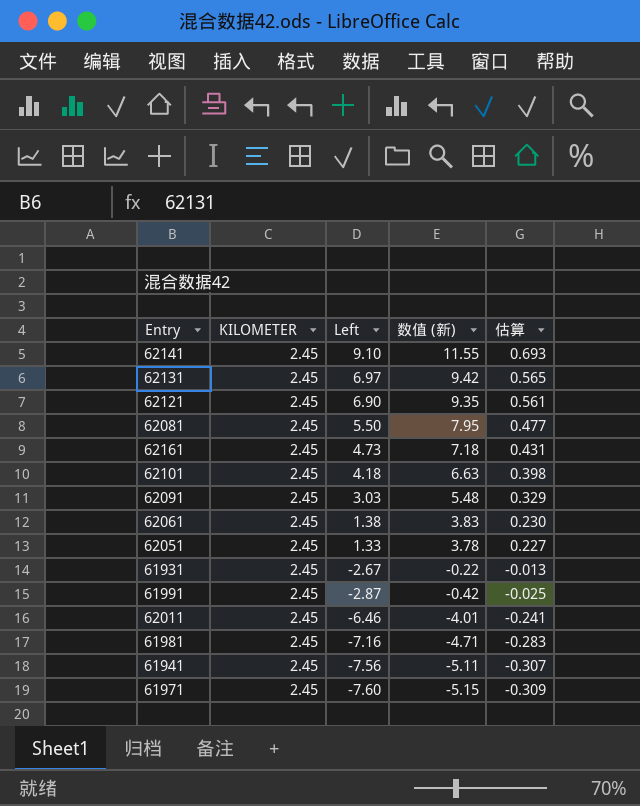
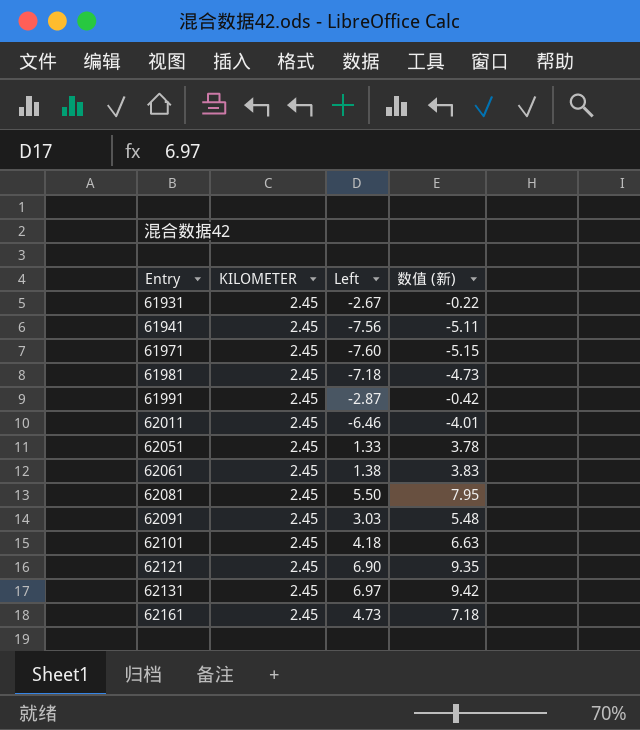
row order: Left descending -> Entry ascending
column 估算 | formula: [数值 (新)] * 0.06 -> none
row 62141: 2.45 | 9.10 | 11.55 | 0.693 -> none
61981 | Left: -7.16 -> -7.18
61981 | 数值 (新): -4.71 -> -4.73

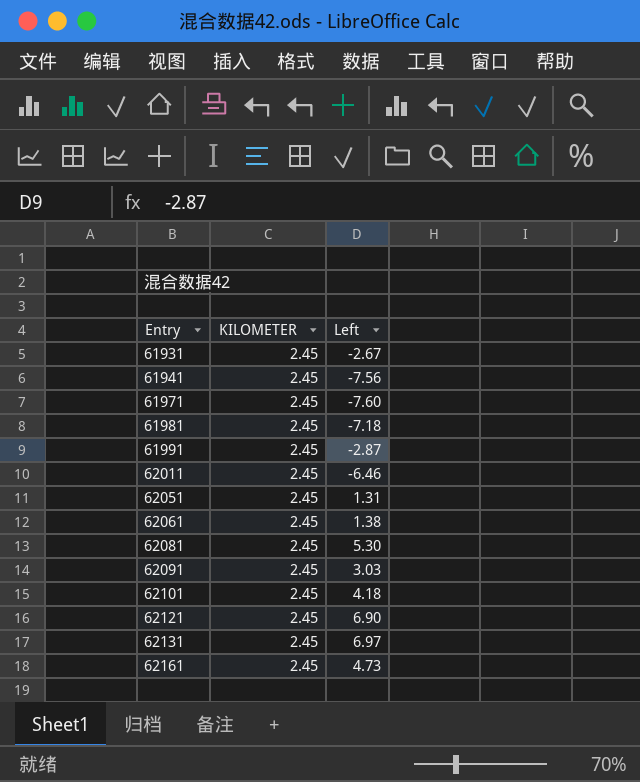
column 数值 (新) | formula: [KILOMETER] + [Left] -> none
62051 | Left: 1.33 -> 1.31
62081 | Left: 5.50 -> 5.30

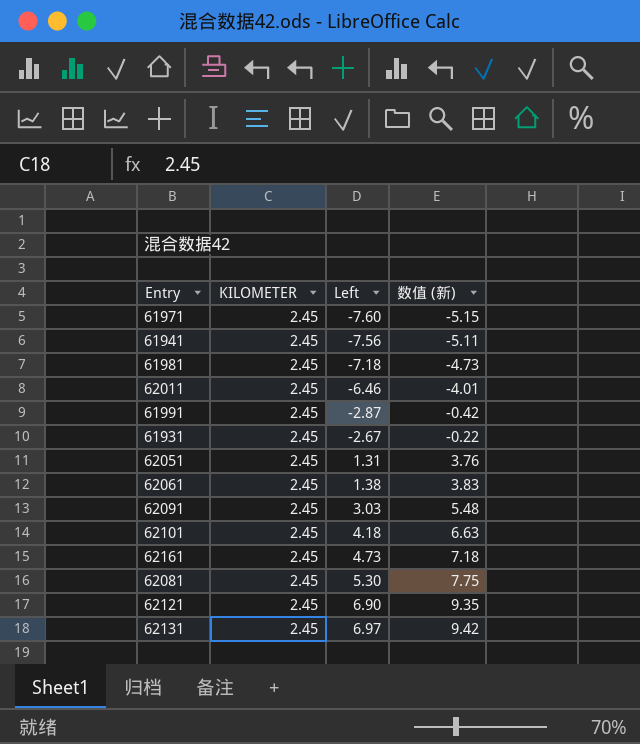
row order: Entry ascending -> Left ascending
column 数值 (新) | formula: none -> [KILOMETER] + [Left]

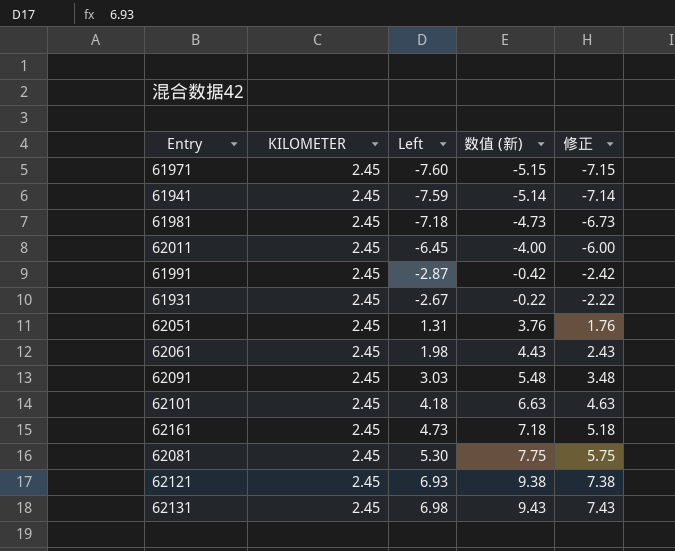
column 修正 | formula: none -> [数值 (新)] - 2
61941 | Left: -7.56 -> -7.59
61941 | 数值 (新): -5.11 -> -5.14
62011 | Left: -6.46 -> -6.45
62011 | 数值 (新): -4.01 -> -4.00
62061 | Left: 1.38 -> 1.98
62061 | 数值 (新): 3.83 -> 4.43
62121 | Left: 6.90 -> 6.93
62121 | 数值 (新): 9.35 -> 9.38
62131 | Left: 6.97 -> 6.98
62131 | 数值 (新): 9.42 -> 9.43

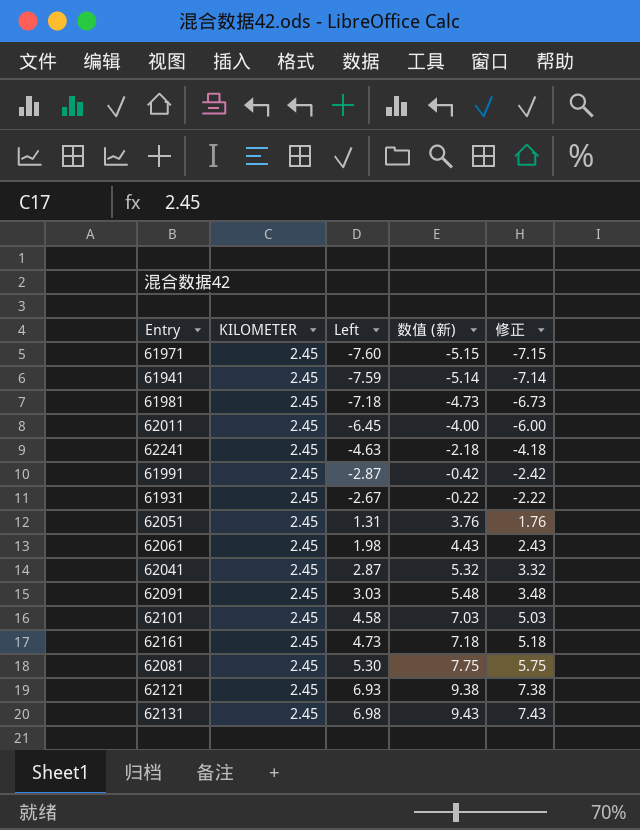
row 62241: none -> 2.45 | -4.63 | -2.18 | -4.18
row 62041: none -> 2.45 | 2.87 | 5.32 | 3.32
62101 | Left: 4.18 -> 4.58
62101 | 数值 (新): 6.63 -> 7.03
62101 | 修正: 4.63 -> 5.03

